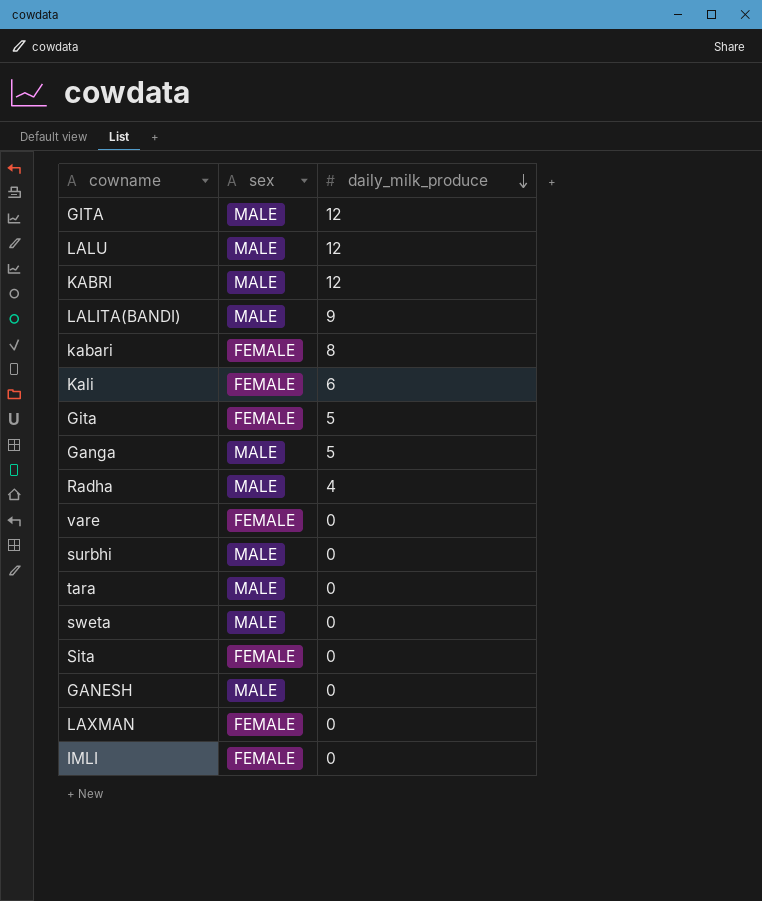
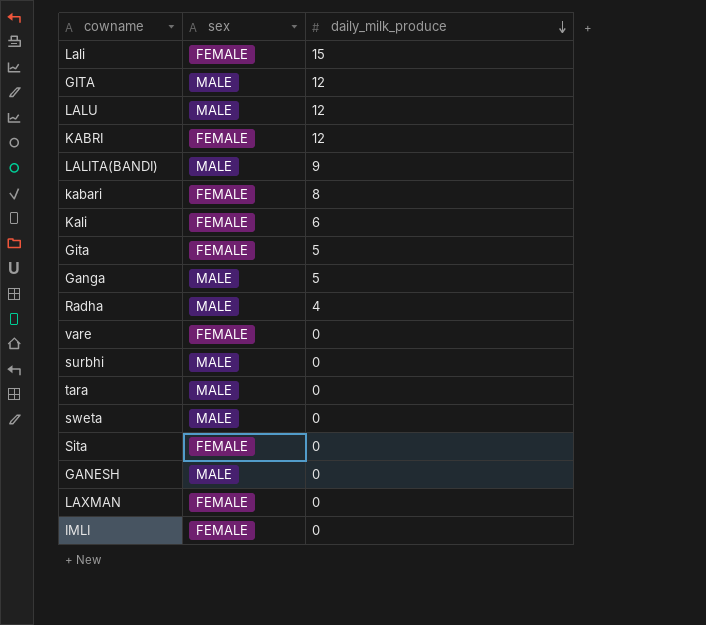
row Lali: none -> FEMALE | 15
KABRI | sex: MALE -> FEMALE

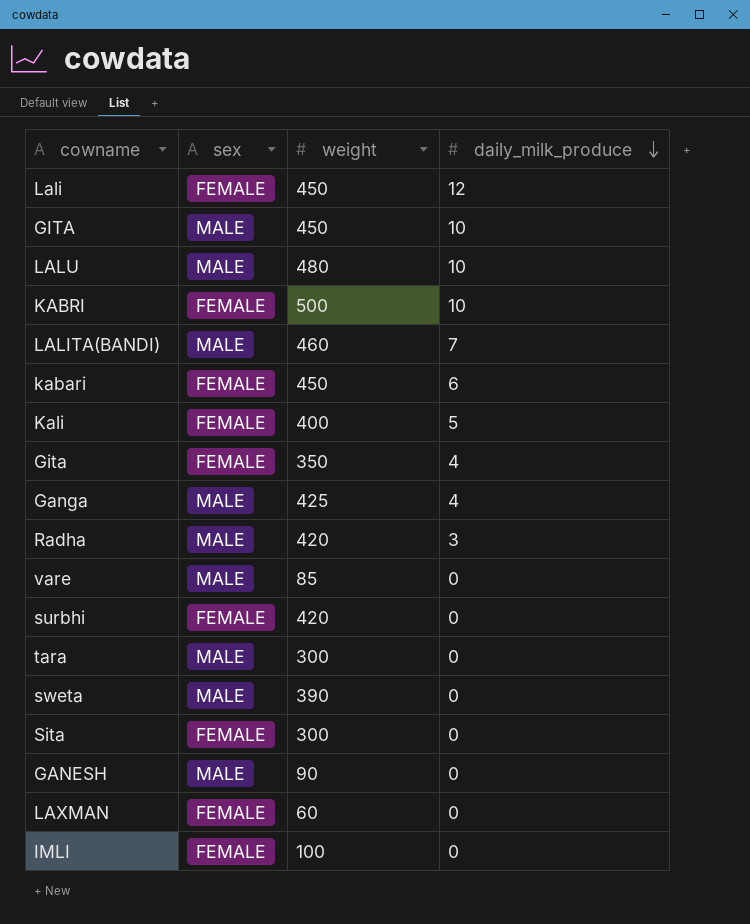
column weight | position: none -> 3
Lali | daily_milk_produce: 15 -> 12
GITA | daily_milk_produce: 12 -> 10
LALU | daily_milk_produce: 12 -> 10
KABRI | daily_milk_produce: 12 -> 10
LALITA(BANDI) | daily_milk_produce: 9 -> 7
kabari | daily_milk_produce: 8 -> 6
Kali | daily_milk_produce: 6 -> 5
Gita | daily_milk_produce: 5 -> 4
Ganga | daily_milk_produce: 5 -> 4
Radha | daily_milk_produce: 4 -> 3
vare | sex: FEMALE -> MALE
surbhi | sex: MALE -> FEMALE

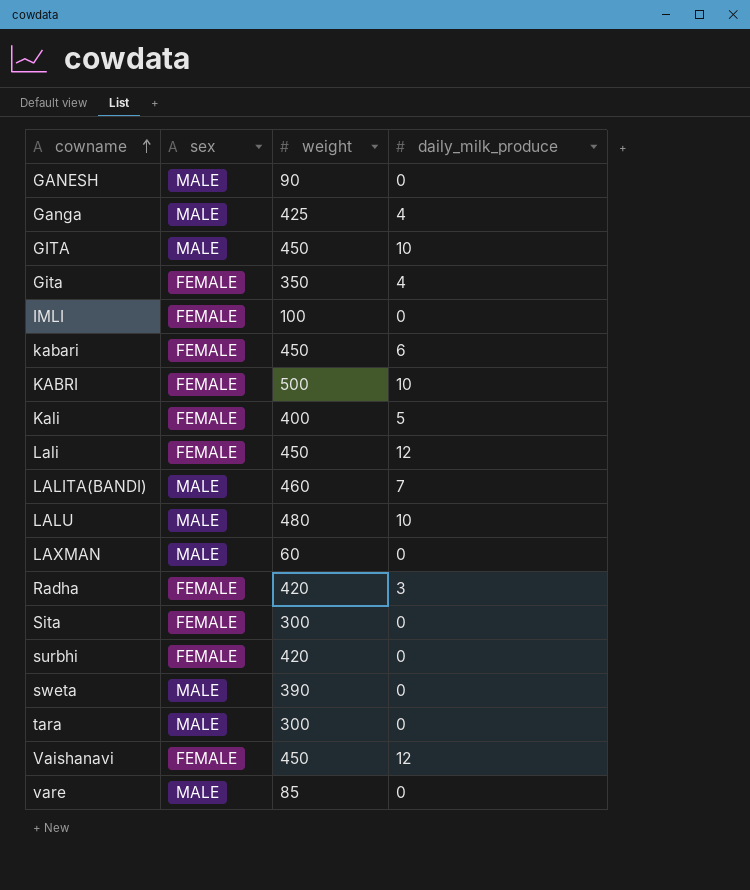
row order: daily_milk_produce descending -> cowname ascending
LAXMAN | sex: FEMALE -> MALE
Radha | sex: MALE -> FEMALE
row Vaishanavi: none -> FEMALE | 450 | 12

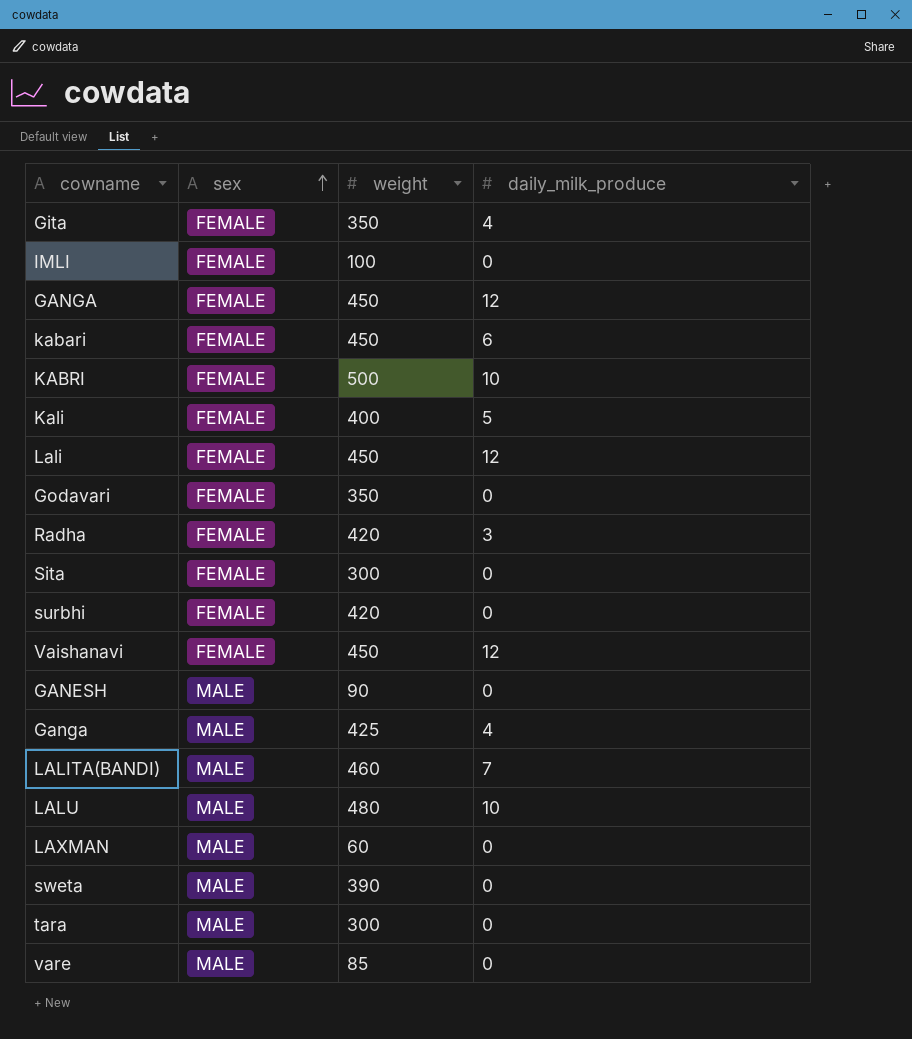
row order: cowname ascending -> sex ascending
row GITA: MALE | 450 | 10 -> none
row GANGA: none -> FEMALE | 450 | 12
row Godavari: none -> FEMALE | 350 | 0

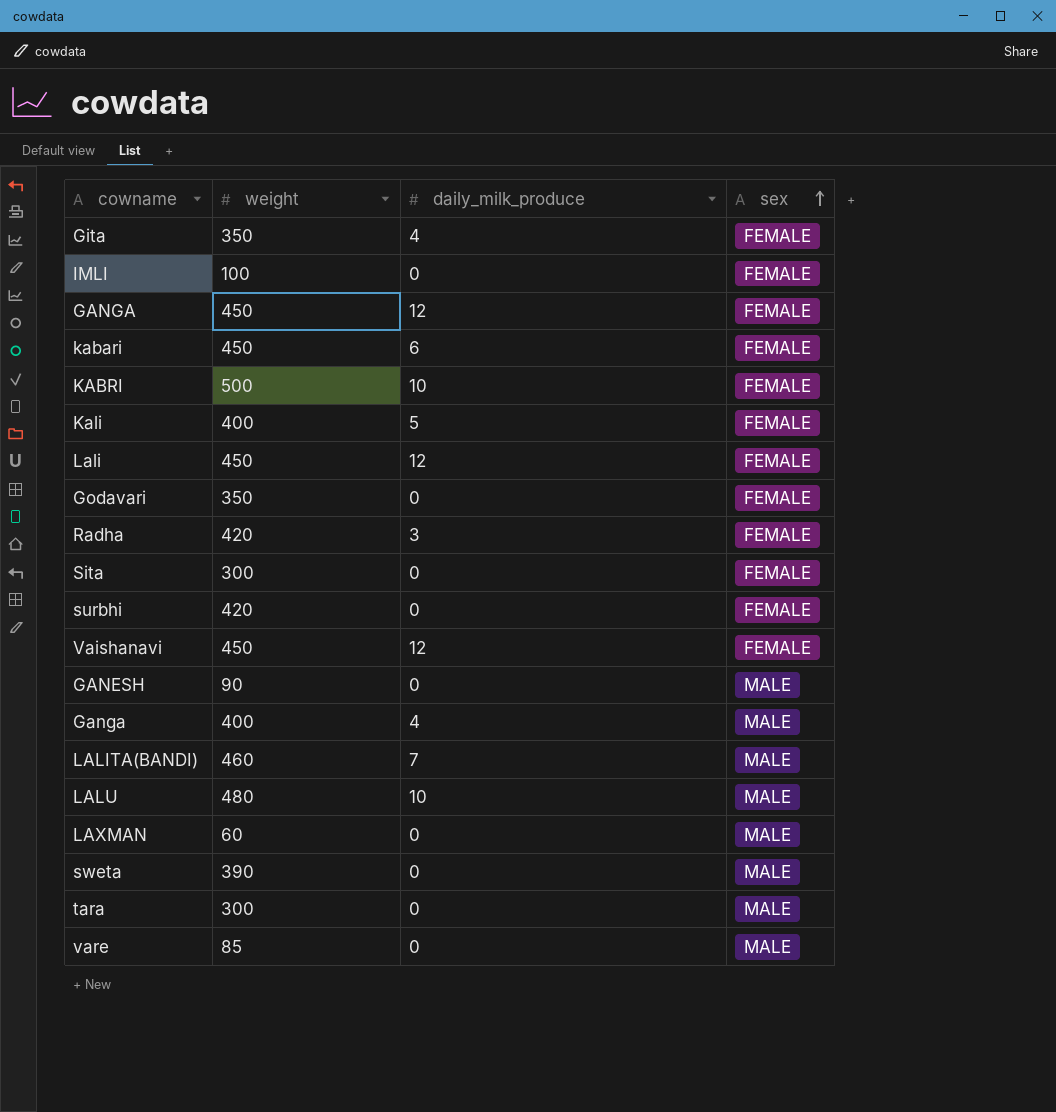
column sex | position: 2 -> 4
Ganga | weight: 425 -> 400

